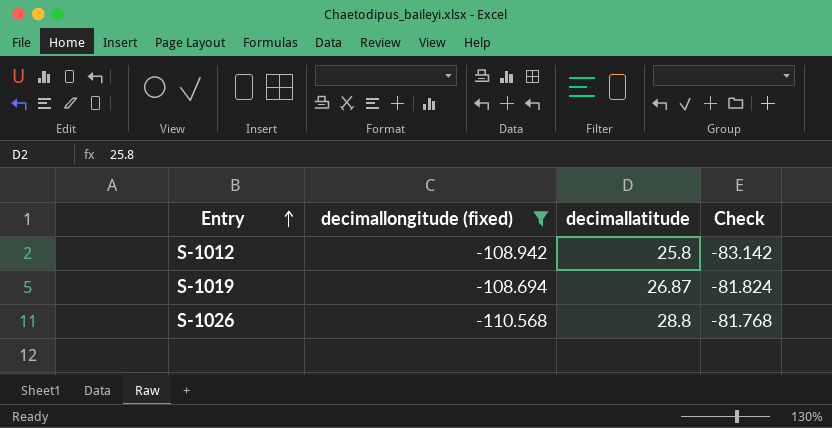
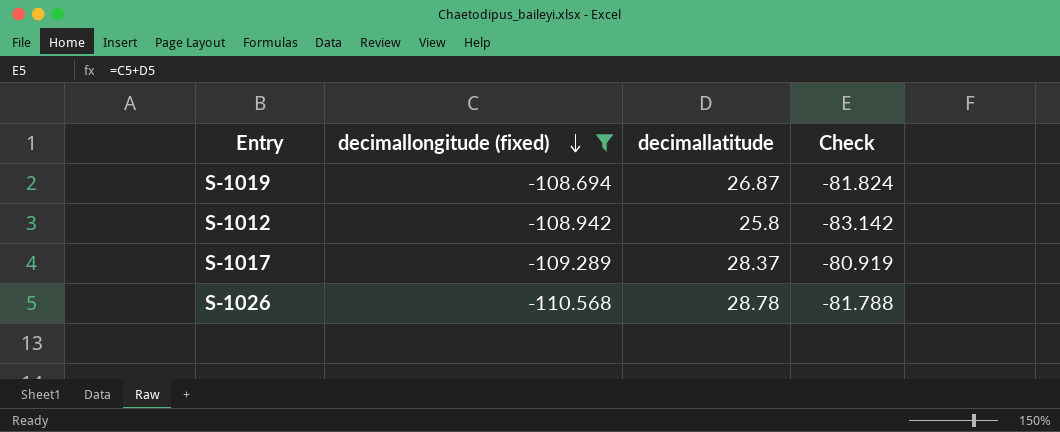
row order: Entry ascending -> decimallongitude (fixed) descending
row S-1017: none -> -109.289 | 28.37 | -80.919
S-1026 | decimallatitude: 28.8 -> 28.78
S-1026 | Check: -81.768 -> -81.788

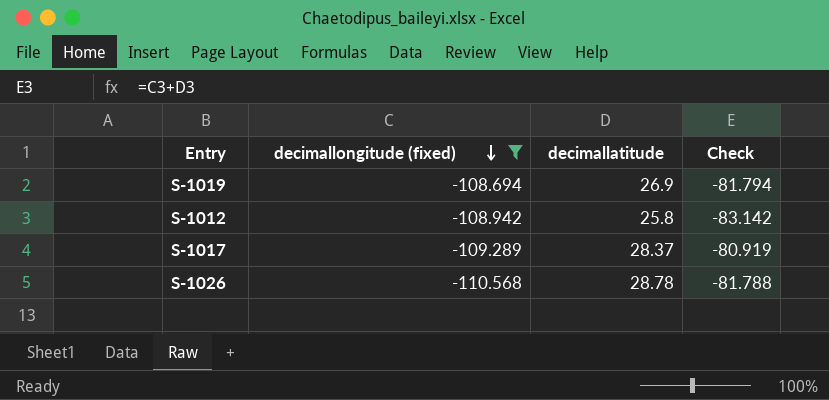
S-1019 | decimallatitude: 26.87 -> 26.9
S-1019 | Check: -81.824 -> -81.794

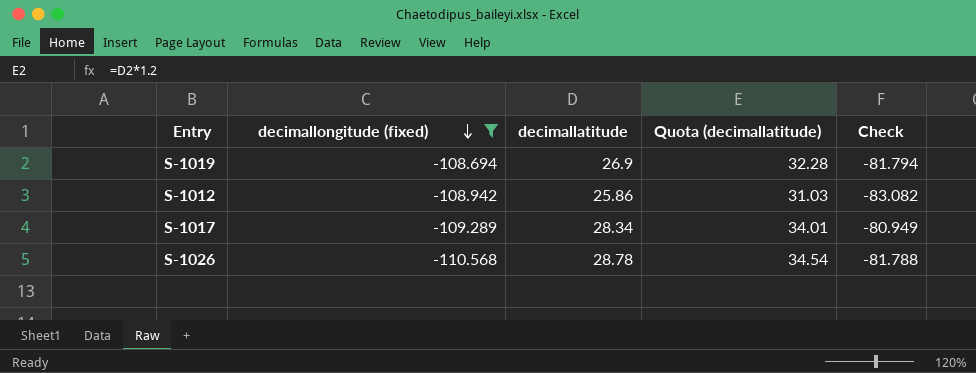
column Quota (decimallatitude) | formula: none -> [decimallatitude] * 1.2
S-1012 | decimallatitude: 25.8 -> 25.86
S-1012 | Check: -83.142 -> -83.082
S-1017 | decimallatitude: 28.37 -> 28.34
S-1017 | Check: -80.919 -> -80.949

